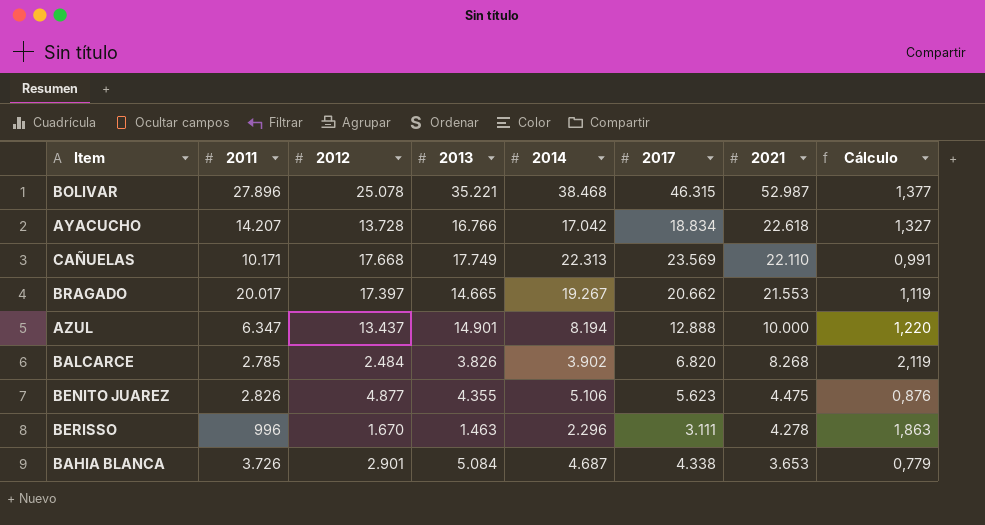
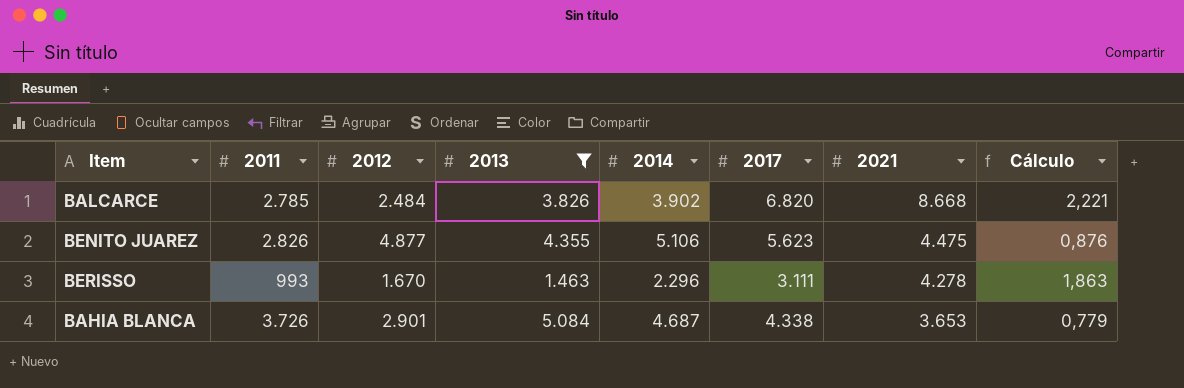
filter: none -> 2013 <= 5.084
BALCARCE | 2021: 8.268 -> 8.668
BALCARCE | Cálculo: 2,119 -> 2,221
BERISSO | 2011: 996 -> 993

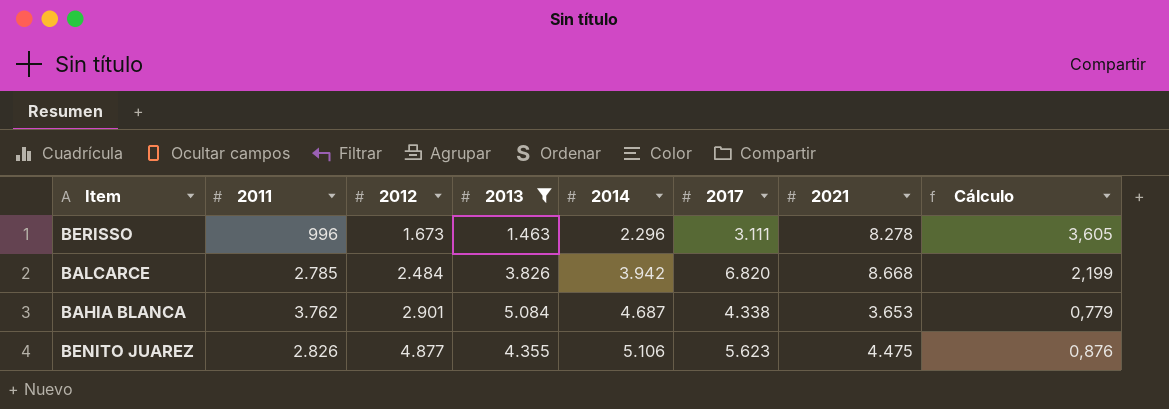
row order: 2021 descending -> 2012 ascending
BERISSO | 2011: 993 -> 996
BERISSO | 2012: 1.670 -> 1.673
BERISSO | 2021: 4.278 -> 8.278
BERISSO | Cálculo: 1,863 -> 3,605
BALCARCE | 2014: 3.902 -> 3.942
BALCARCE | Cálculo: 2,221 -> 2,199
BAHIA BLANCA | 2011: 3.726 -> 3.762

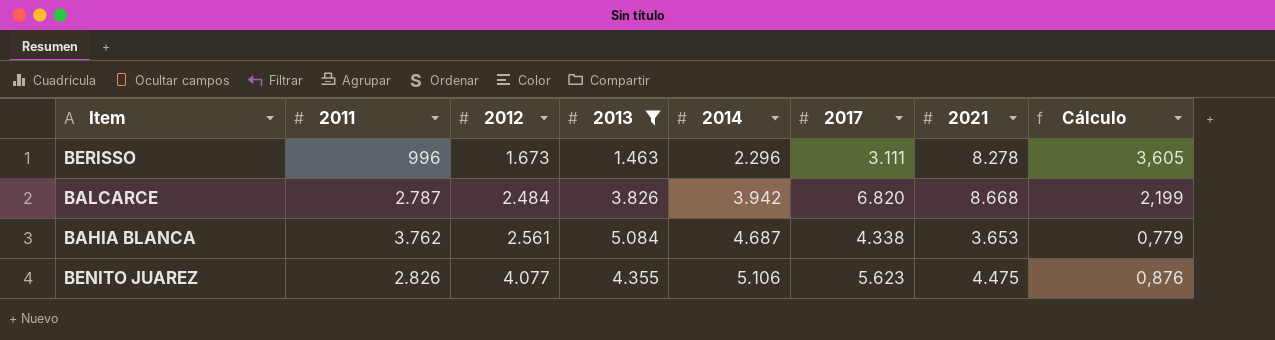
BALCARCE | 2011: 2.785 -> 2.787
BAHIA BLANCA | 2012: 2.901 -> 2.561
BENITO JUAREZ | 2012: 4.877 -> 4.077

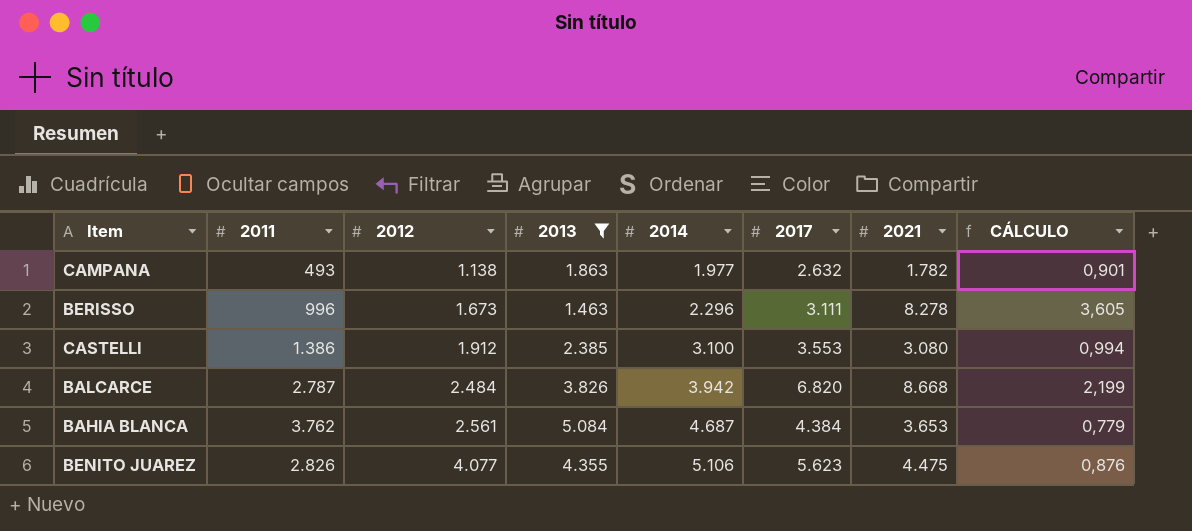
column name: Cálculo -> CÁLCULO
row CAMPANA: none -> 493 | 1.138 | 1.863 | 1.977 | 2.632 | 1.782 | 0,901
row CASTELLI: none -> 1.386 | 1.912 | 2.385 | 3.100 | 3.553 | 3.080 | 0,994
BAHIA BLANCA | 2017: 4.338 -> 4.384

